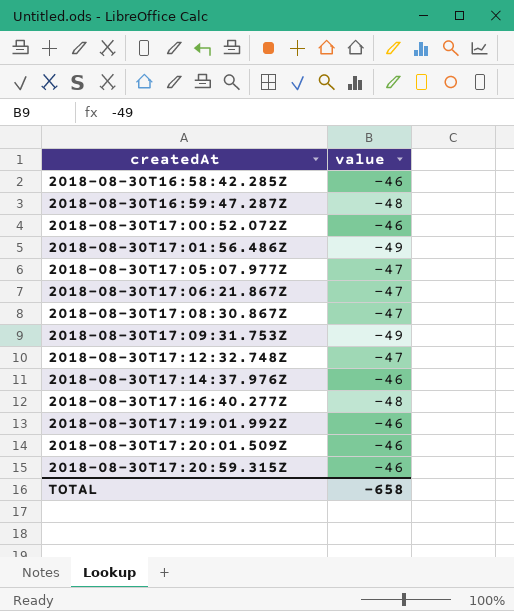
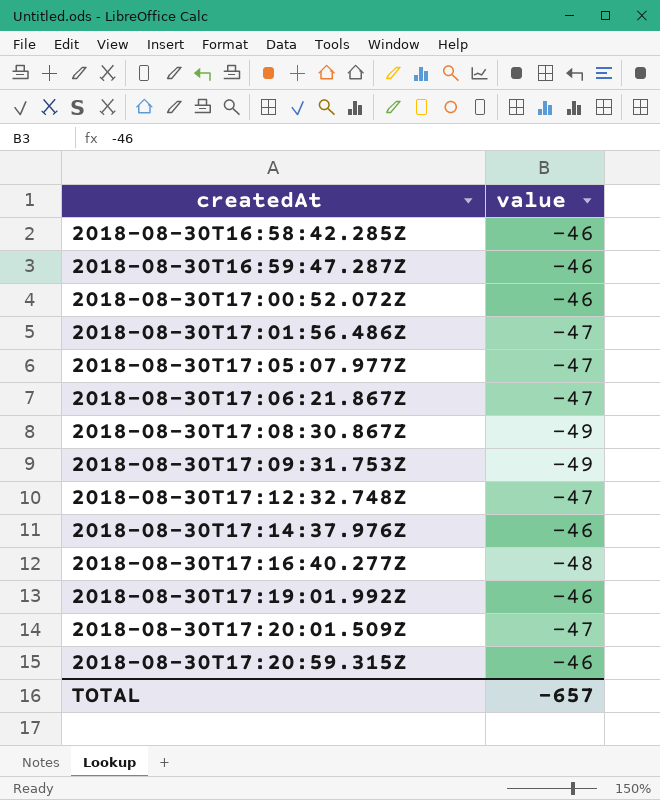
2018-08-30T16:59:47.287Z | value: -48 -> -46
2018-08-30T17:01:56.486Z | value: -49 -> -47
2018-08-30T17:08:30.867Z | value: -47 -> -49
2018-08-30T17:20:01.509Z | value: -46 -> -47
TOTAL | value: -658 -> -657

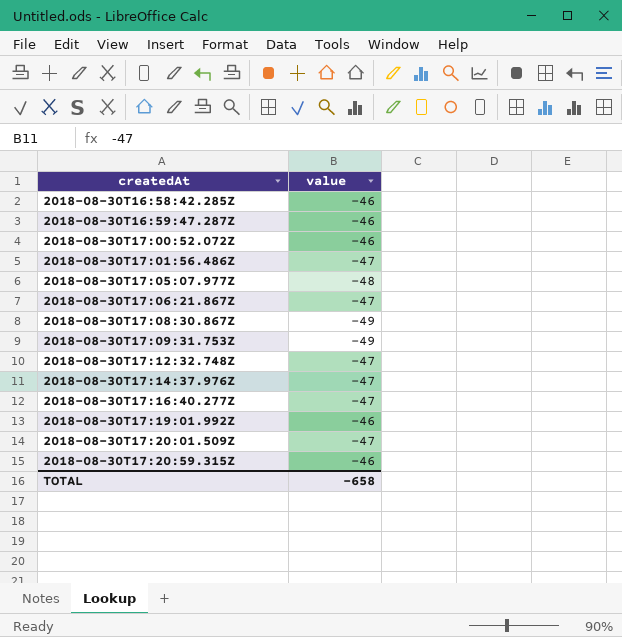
2018-08-30T17:05:07.977Z | value: -47 -> -48
2018-08-30T17:14:37.976Z | value: -46 -> -47
2018-08-30T17:16:40.277Z | value: -48 -> -47
TOTAL | value: -657 -> -658

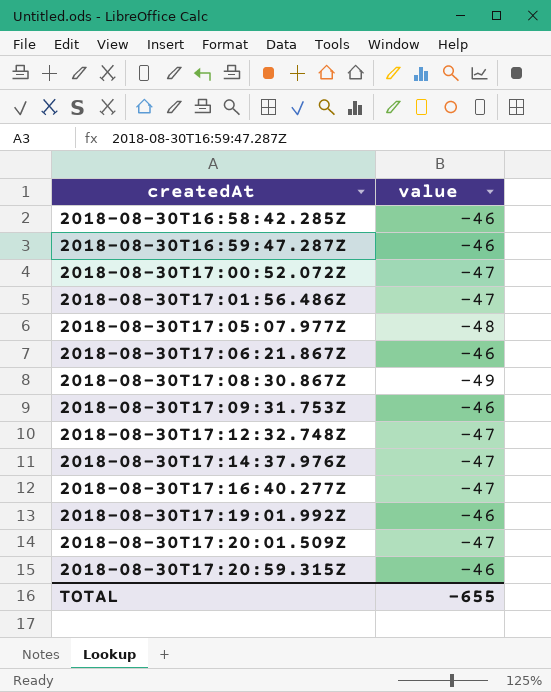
2018-08-30T17:00:52.072Z | value: -46 -> -47
2018-08-30T17:06:21.867Z | value: -47 -> -46
2018-08-30T17:09:31.753Z | value: -49 -> -46
TOTAL | value: -658 -> -655

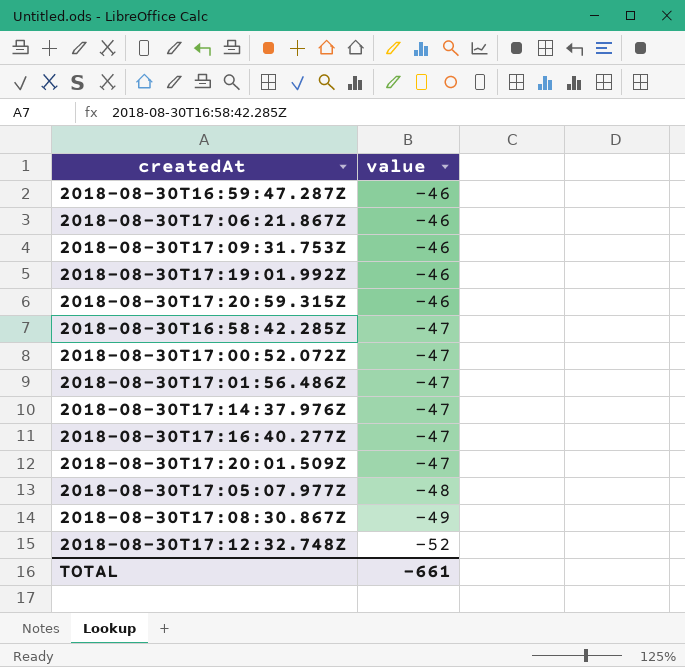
row order: createdAt ascending -> value descending
2018-08-30T16:58:42.285Z | value: -46 -> -47
2018-08-30T17:12:32.748Z | value: -47 -> -52
TOTAL | value: -655 -> -661

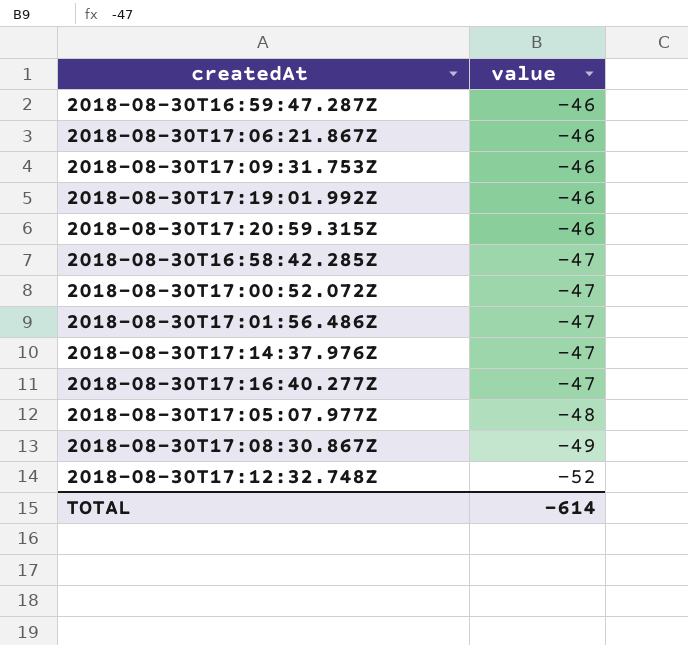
row 2018-08-30T17:20:01.509Z: -47 -> none
TOTAL | value: -661 -> -614

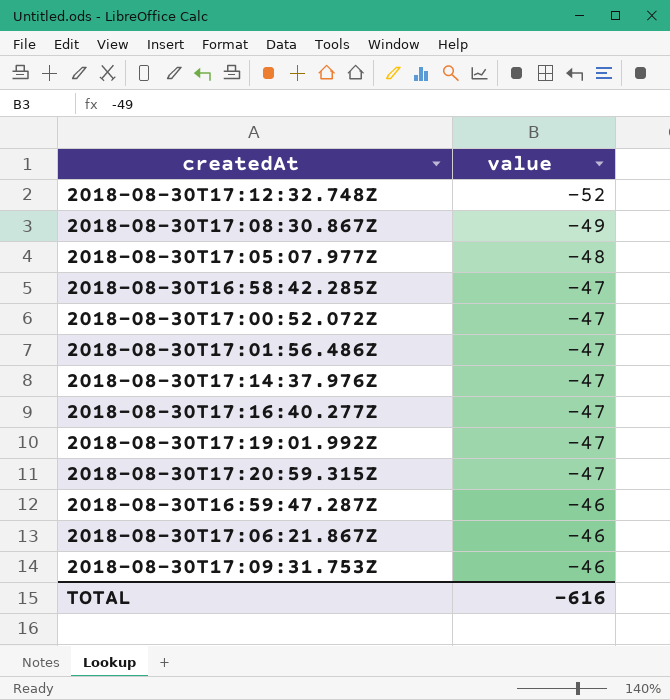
row order: value descending -> value ascending
2018-08-30T17:19:01.992Z | value: -46 -> -47
2018-08-30T17:20:59.315Z | value: -46 -> -47
TOTAL | value: -614 -> -616

